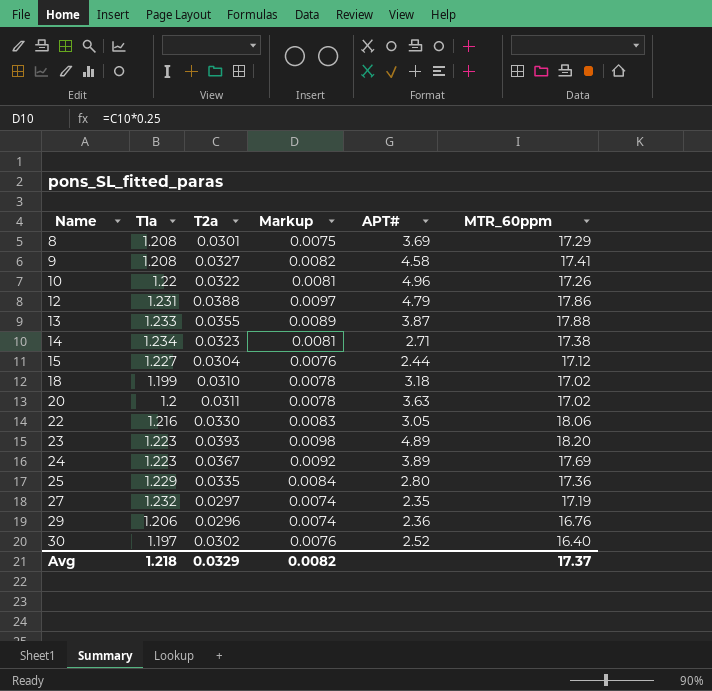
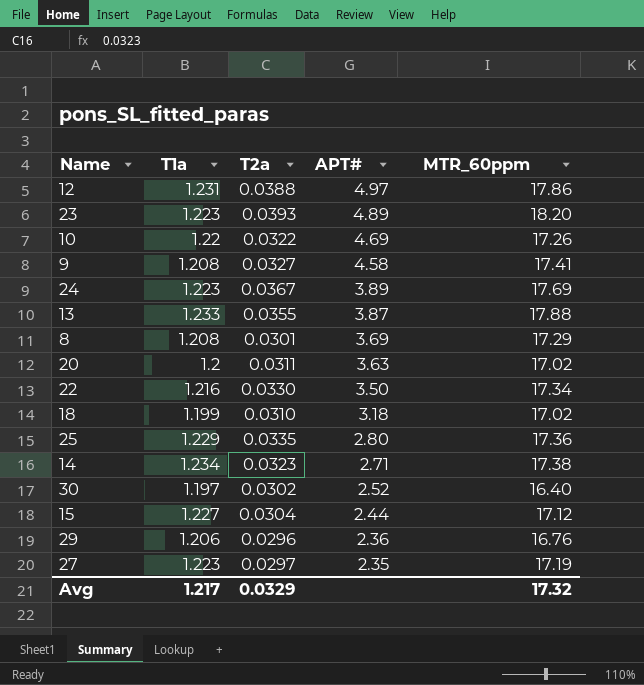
row order: Name ascending -> APT# descending
column Markup | formula: [T2a] * 0.25 -> none
12 | APT#: 4.79 -> 4.97
10 | APT#: 4.96 -> 4.69
22 | APT#: 3.05 -> 3.50
22 | MTR_60ppm: 18.06 -> 17.34
27 | T1a: 1.232 -> 1.223
Avg | T1a: 1.218 -> 1.217
Avg | MTR_60ppm: 17.37 -> 17.32

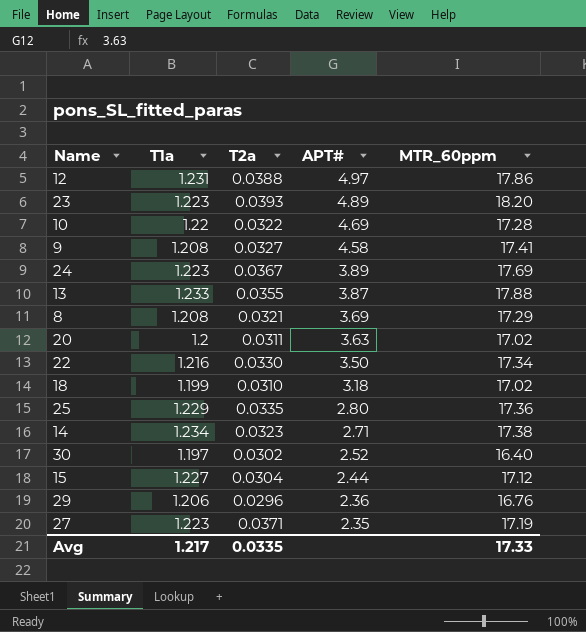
10 | MTR_60ppm: 17.26 -> 17.28
8 | T2a: 0.0301 -> 0.0321
27 | T2a: 0.0297 -> 0.0371
Avg | T2a: 0.0329 -> 0.0335
Avg | MTR_60ppm: 17.32 -> 17.33

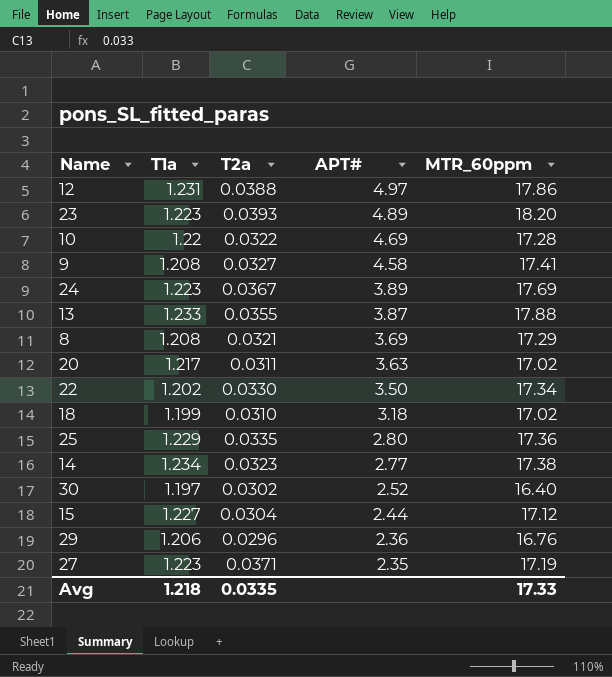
20 | T1a: 1.2 -> 1.217
22 | T1a: 1.216 -> 1.202
14 | APT#: 2.71 -> 2.77
Avg | T1a: 1.217 -> 1.218

